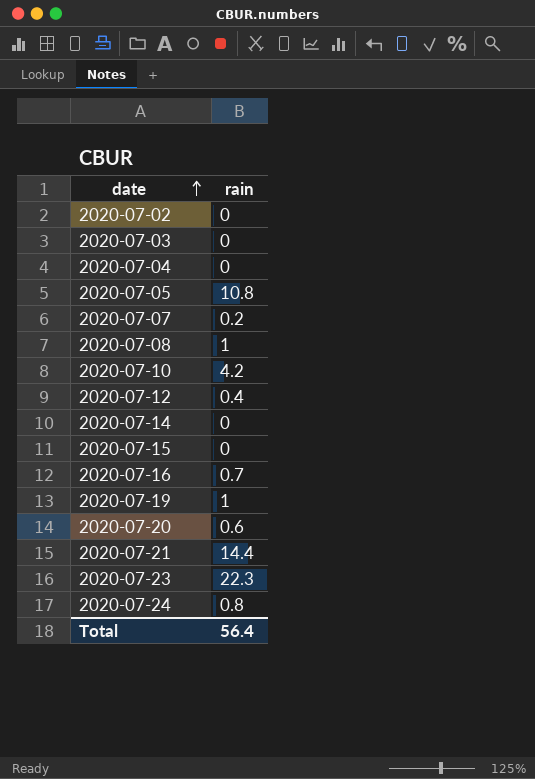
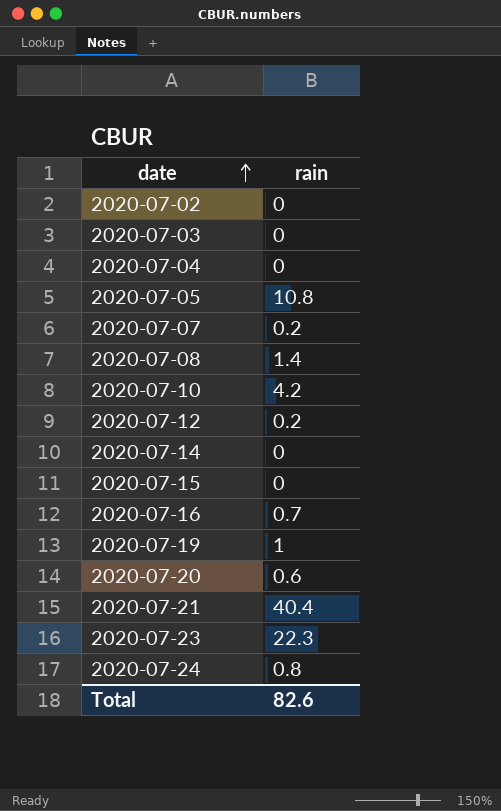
2020-07-08 | rain: 1 -> 1.4
2020-07-12 | rain: 0.4 -> 0.2
2020-07-21 | rain: 14.4 -> 40.4
Total | rain: 56.4 -> 82.6

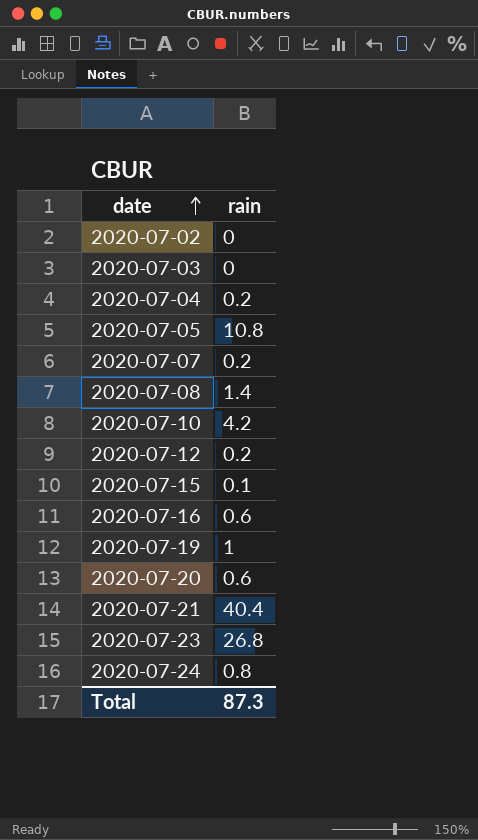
row 2020-07-14: 0 -> none
2020-07-04 | rain: 0 -> 0.2
2020-07-15 | rain: 0 -> 0.1
2020-07-16 | rain: 0.7 -> 0.6
2020-07-23 | rain: 22.3 -> 26.8
Total | rain: 82.6 -> 87.3

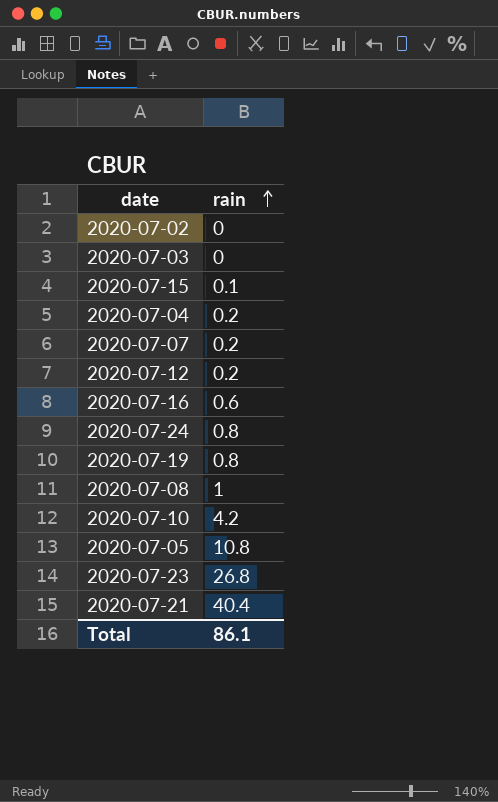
row order: date ascending -> rain ascending
row 2020-07-20: 0.6 -> none
2020-07-19 | rain: 1 -> 0.8
2020-07-08 | rain: 1.4 -> 1
Total | rain: 87.3 -> 86.1

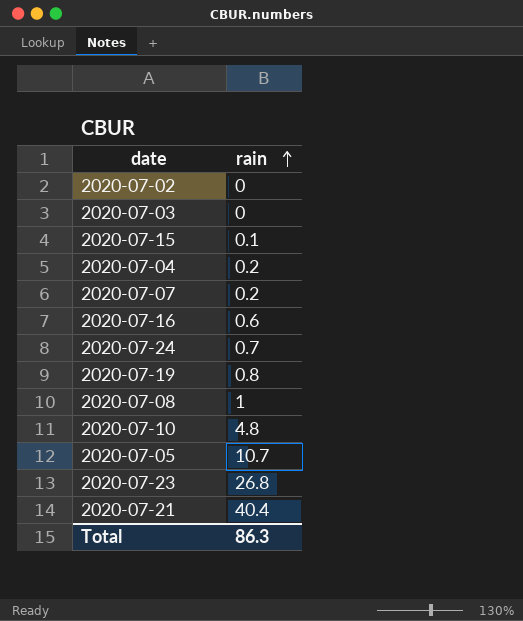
row 2020-07-12: 0.2 -> none
2020-07-24 | rain: 0.8 -> 0.7
2020-07-10 | rain: 4.2 -> 4.8
2020-07-05 | rain: 10.8 -> 10.7
Total | rain: 86.1 -> 86.3

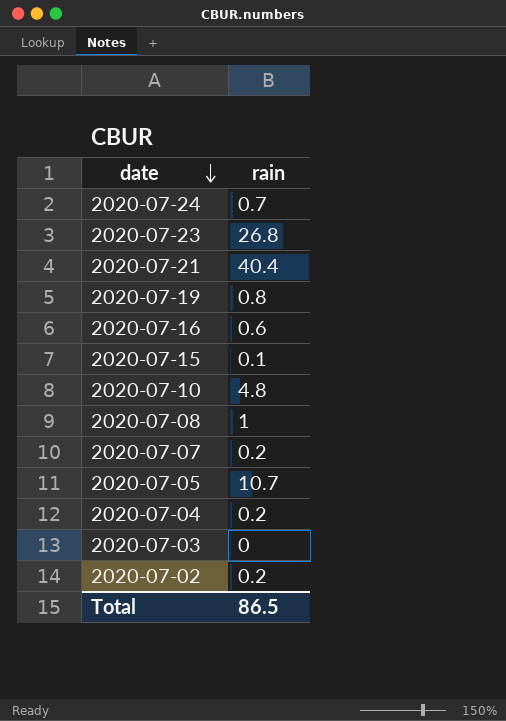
row order: rain ascending -> date descending
2020-07-02 | rain: 0 -> 0.2
Total | rain: 86.3 -> 86.5

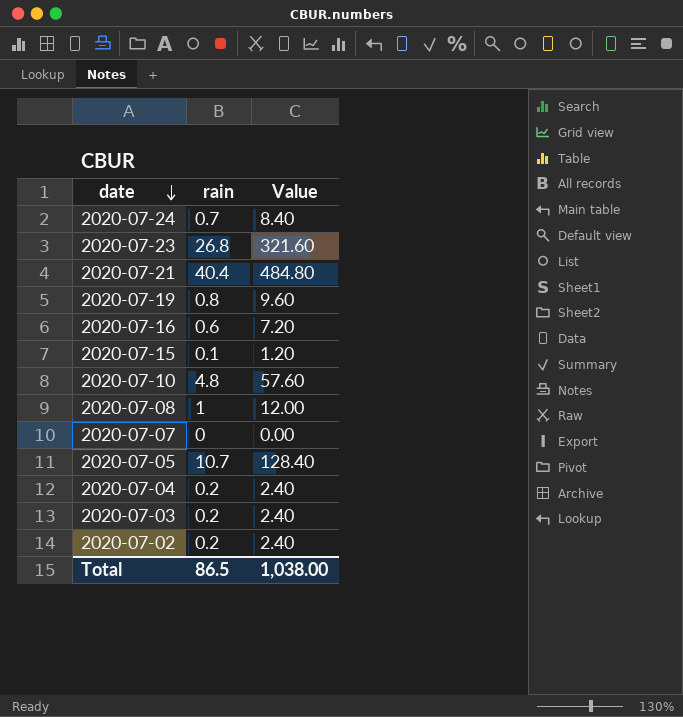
column Value | formula: none -> [rain] * 12
2020-07-07 | rain: 0.2 -> 0
2020-07-03 | rain: 0 -> 0.2

